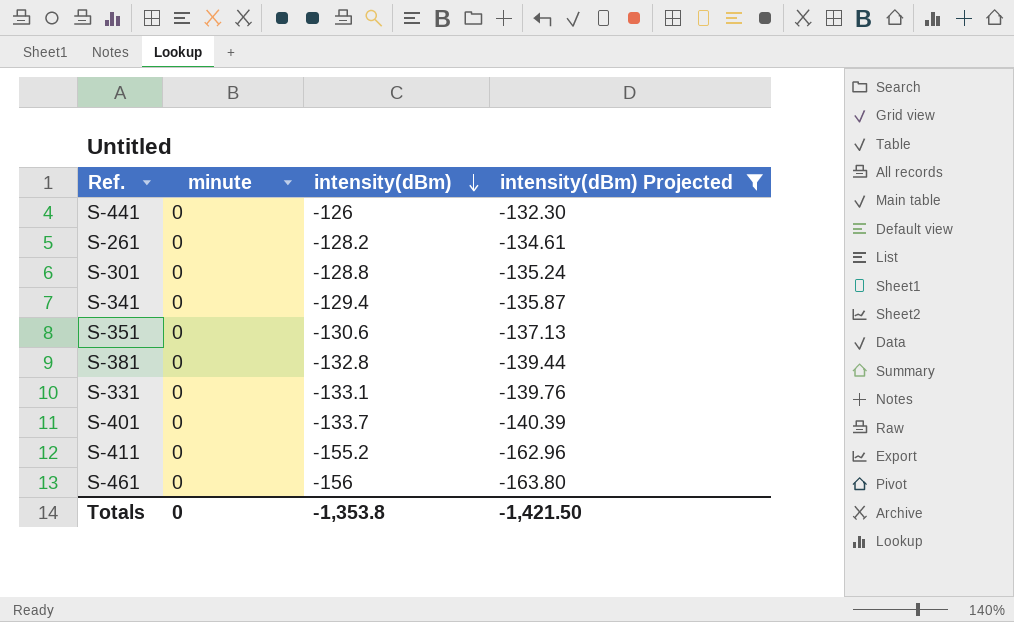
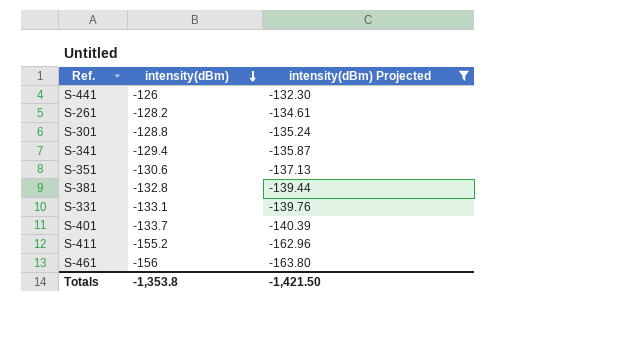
column minute | position: 2 -> none

